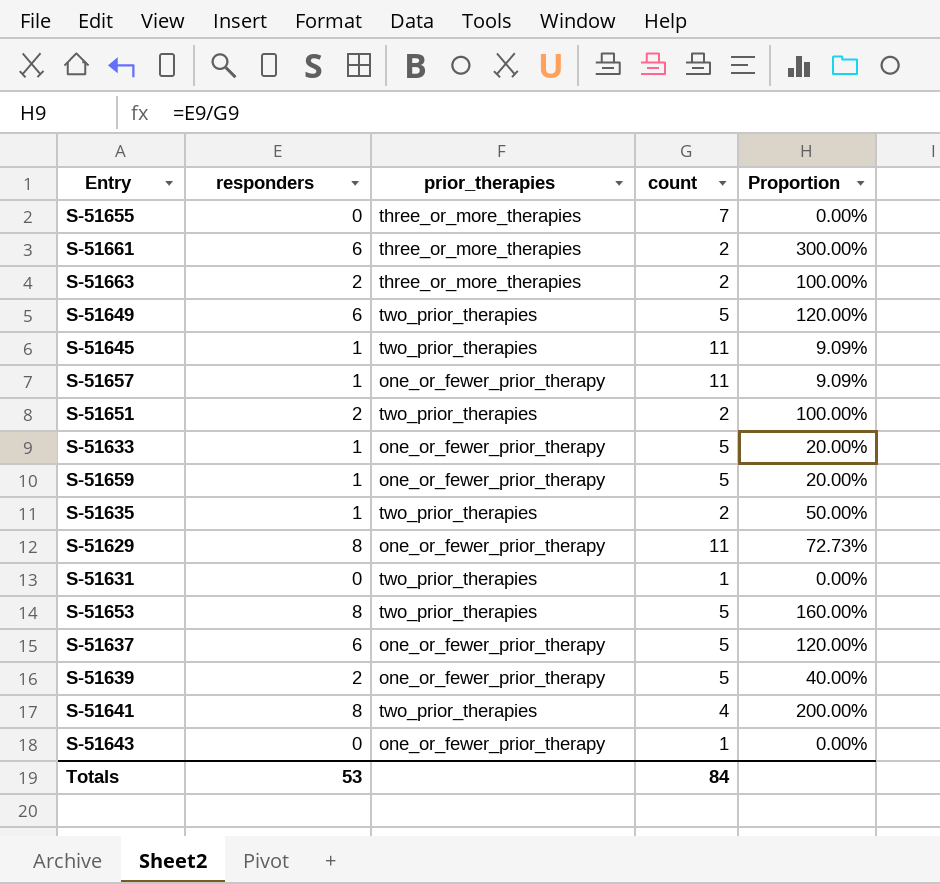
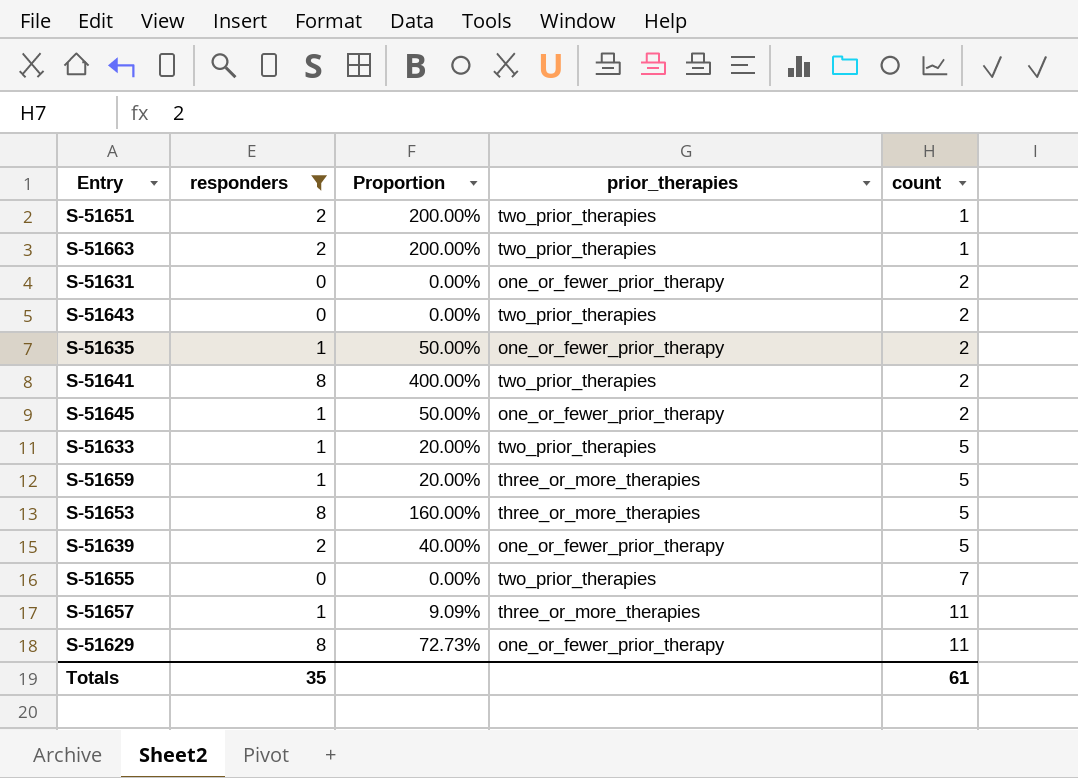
filter: none -> responders != 6
row order: none -> count ascending
column Proportion | position: 5 -> 3
S-51651 | Proportion: 100.00% -> 200.00%
S-51651 | count: 2 -> 1
S-51663 | Proportion: 100.00% -> 200.00%
S-51663 | prior_therapies: three_or_more_therapies -> two_prior_therapies
S-51663 | count: 2 -> 1
S-51631 | prior_therapies: two_prior_therapies -> one_or_fewer_prior_therapy
S-51631 | count: 1 -> 2
S-51643 | prior_therapies: one_or_fewer_prior_therapy -> two_prior_therapies
S-51643 | count: 1 -> 2
S-51635 | prior_therapies: two_prior_therapies -> one_or_fewer_prior_therapy
S-51641 | Proportion: 200.00% -> 400.00%
S-51641 | count: 4 -> 2
S-51645 | Proportion: 9.09% -> 50.00%
S-51645 | prior_therapies: two_prior_therapies -> one_or_fewer_prior_therapy
S-51645 | count: 11 -> 2
S-51633 | prior_therapies: one_or_fewer_prior_therapy -> two_prior_therapies
S-51659 | prior_therapies: one_or_fewer_prior_therapy -> three_or_more_therapies
S-51653 | prior_therapies: two_prior_therapies -> three_or_more_therapies
S-51655 | prior_therapies: three_or_more_therapies -> two_prior_therapies
S-51657 | prior_therapies: one_or_fewer_prior_therapy -> three_or_more_therapies
Totals | responders: 53 -> 35
Totals | count: 84 -> 61

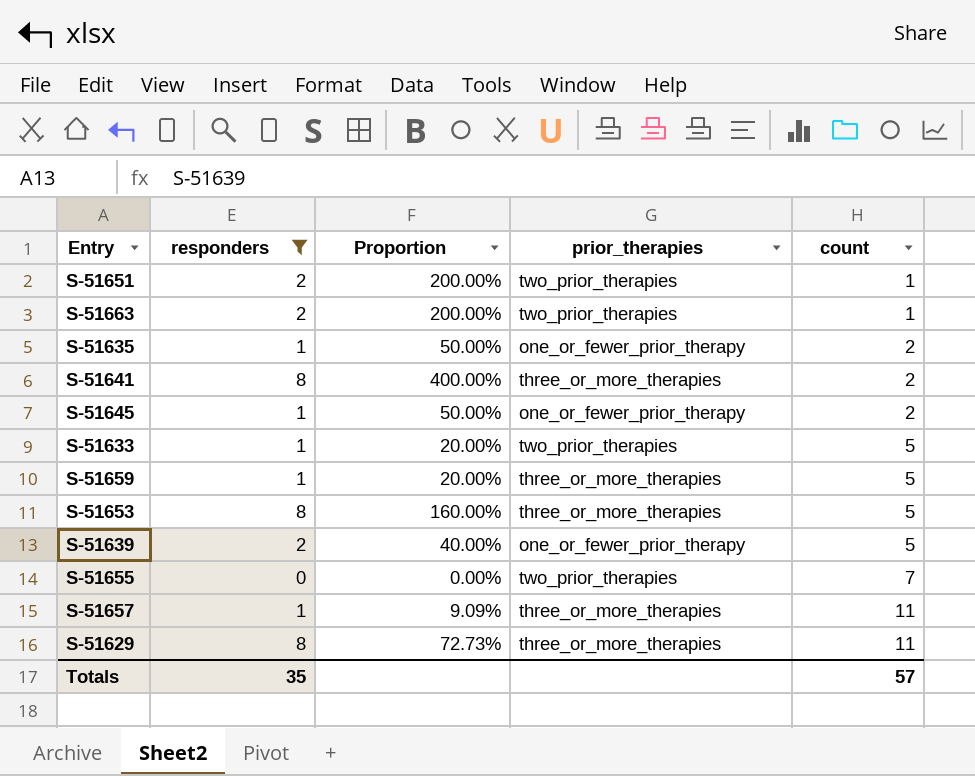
row S-51631: 0 | 0.00% | one_or_fewer_prior_therapy | 2 -> none
row S-51643: 0 | 0.00% | two_prior_therapies | 2 -> none
S-51641 | prior_therapies: two_prior_therapies -> three_or_more_therapies
S-51629 | prior_therapies: one_or_fewer_prior_therapy -> three_or_more_therapies
Totals | count: 61 -> 57

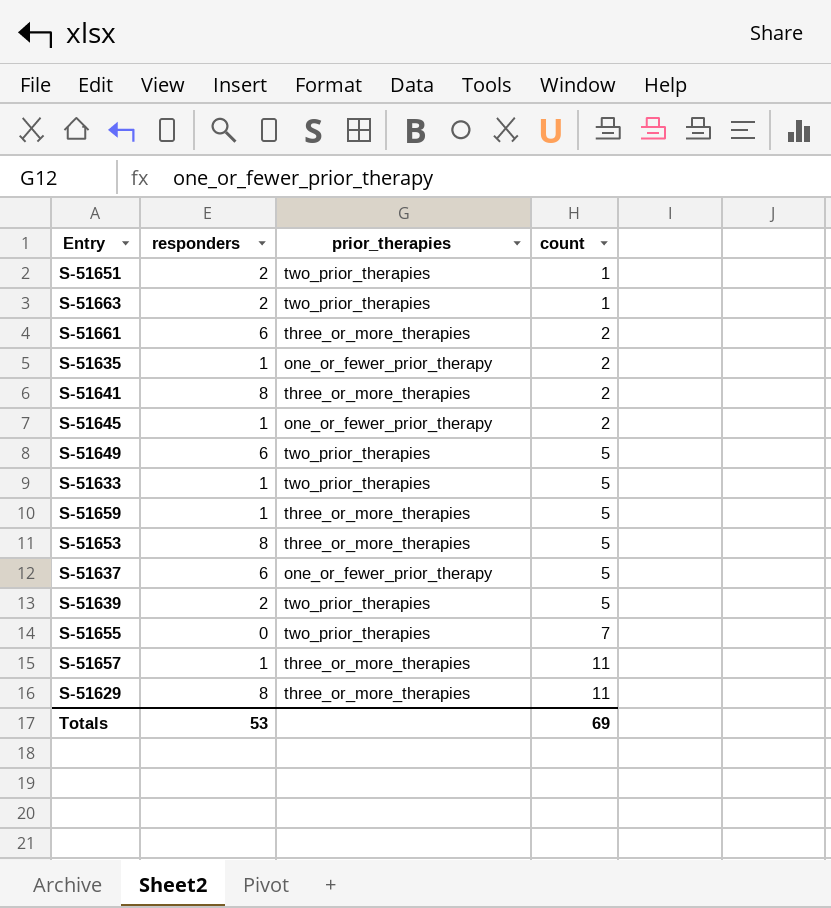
filter: responders != 6 -> none
column Proportion | formula: [responders] / [count] -> none
S-51639 | prior_therapies: one_or_fewer_prior_therapy -> two_prior_therapies
Totals | responders: 35 -> 53
Totals | count: 57 -> 69

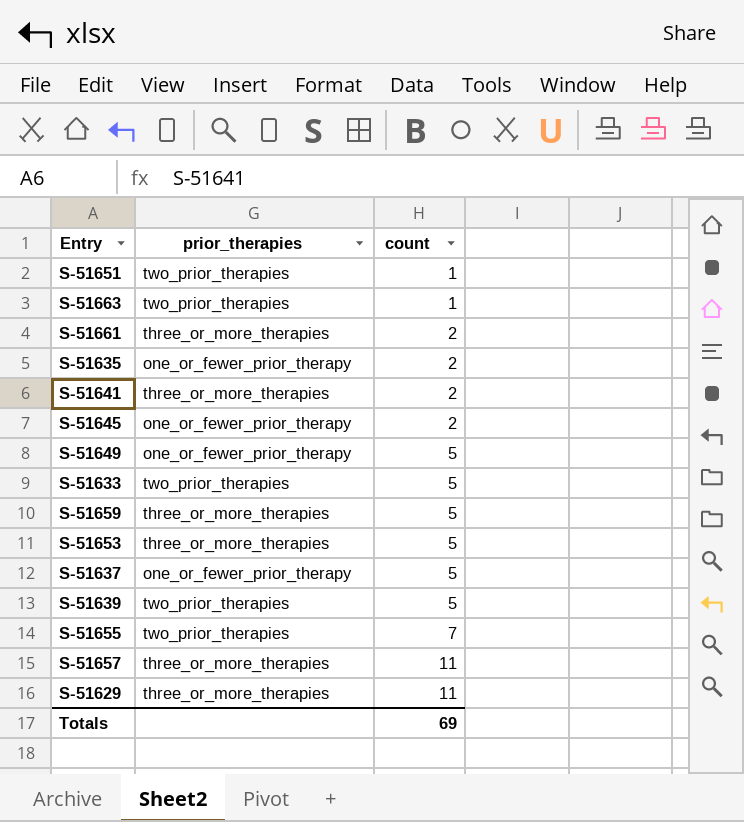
column responders | position: 2 -> none
S-51649 | prior_therapies: two_prior_therapies -> one_or_fewer_prior_therapy

